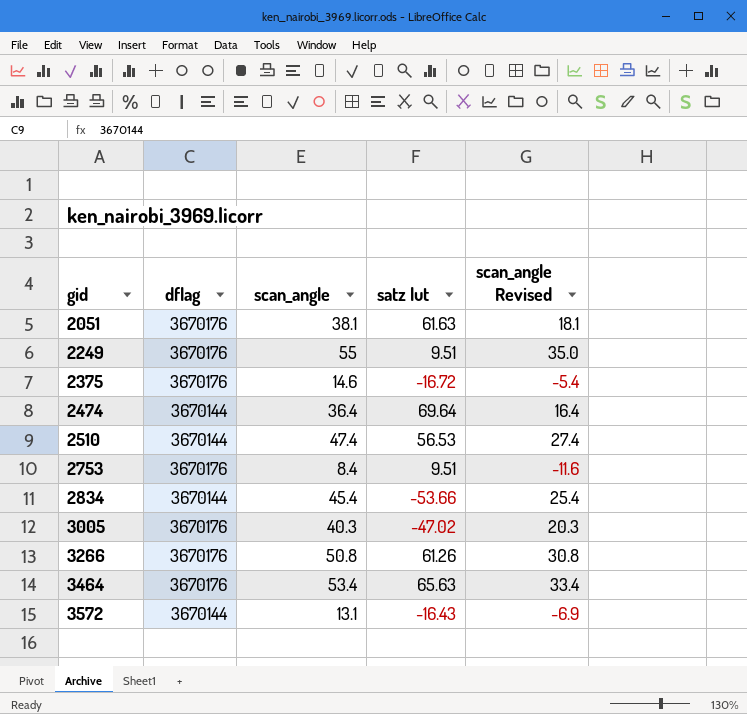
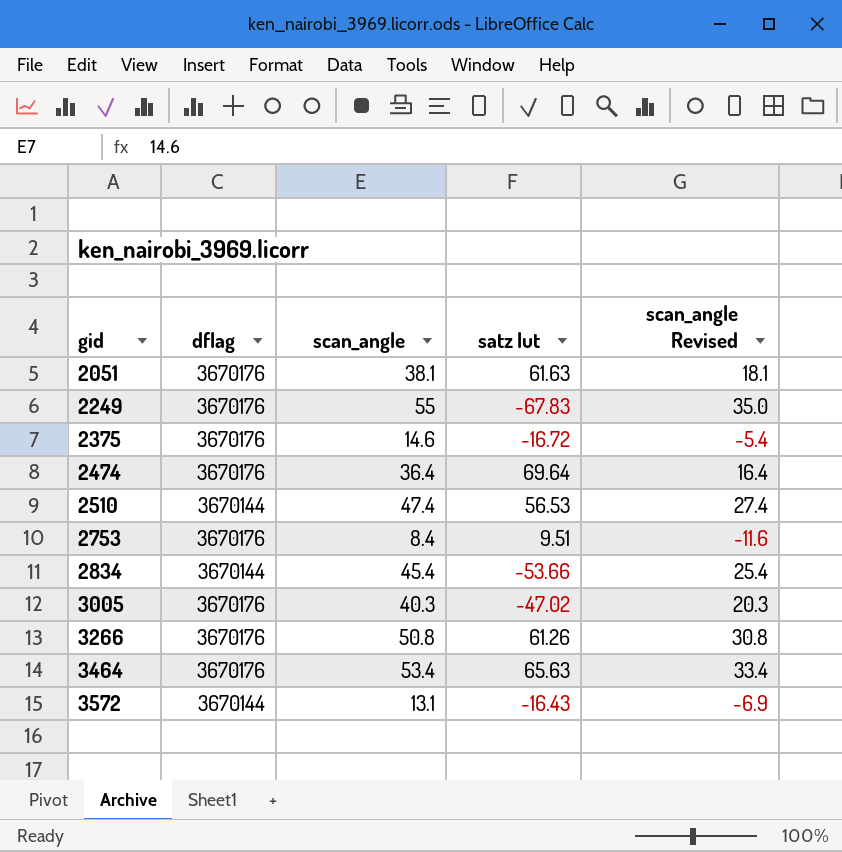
2249 | satz lut: 9.51 -> -67.83
2474 | dflag: 3670144 -> 3670176

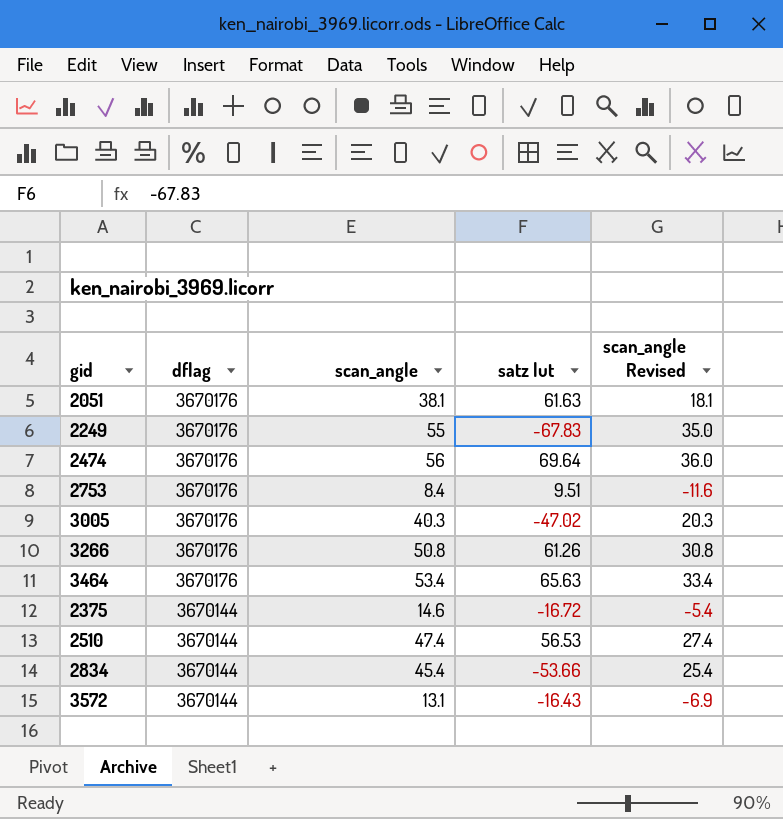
row order: gid ascending -> dflag descending
2474 | scan_angle: 36.4 -> 56
2474 | scan_angle Revised: 16.4 -> 36.0
2375 | dflag: 3670176 -> 3670144

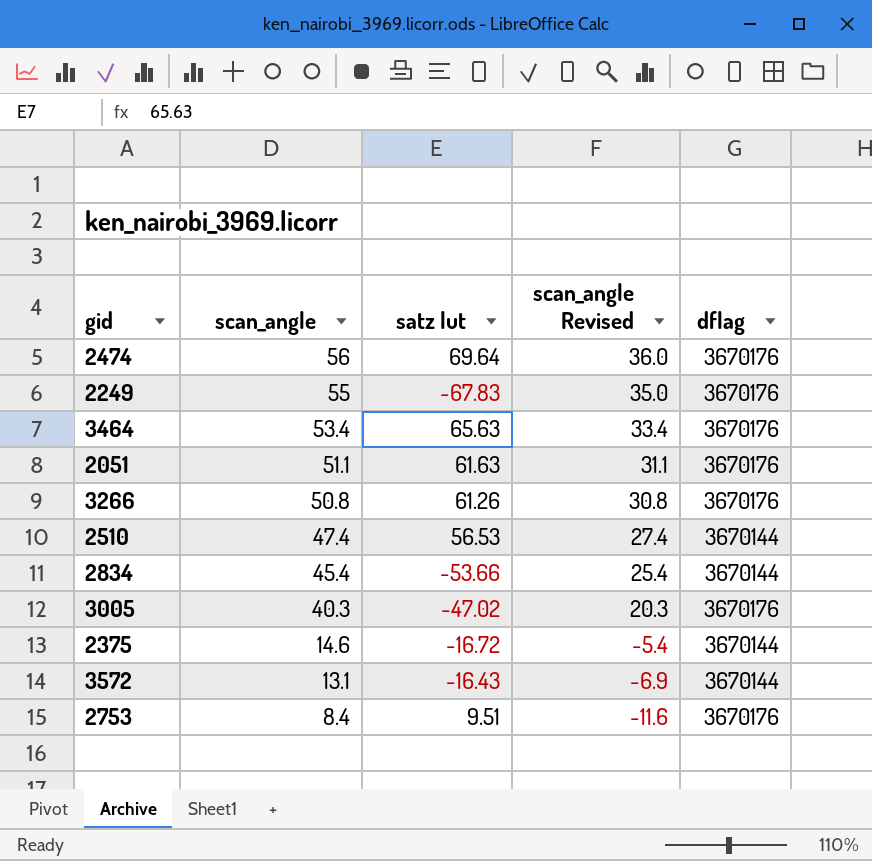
row order: dflag descending -> scan_angle descending
column dflag | position: 2 -> 5
2051 | scan_angle: 38.1 -> 51.1
2051 | scan_angle Revised: 18.1 -> 31.1

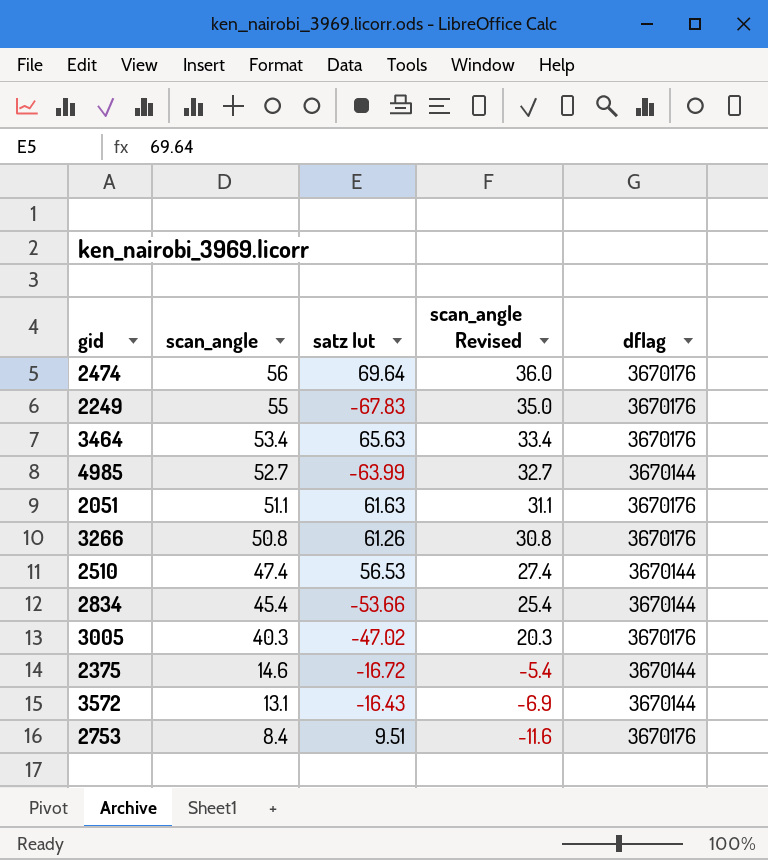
row 4985: none -> 52.7 | -63.99 | 32.7 | 3670144

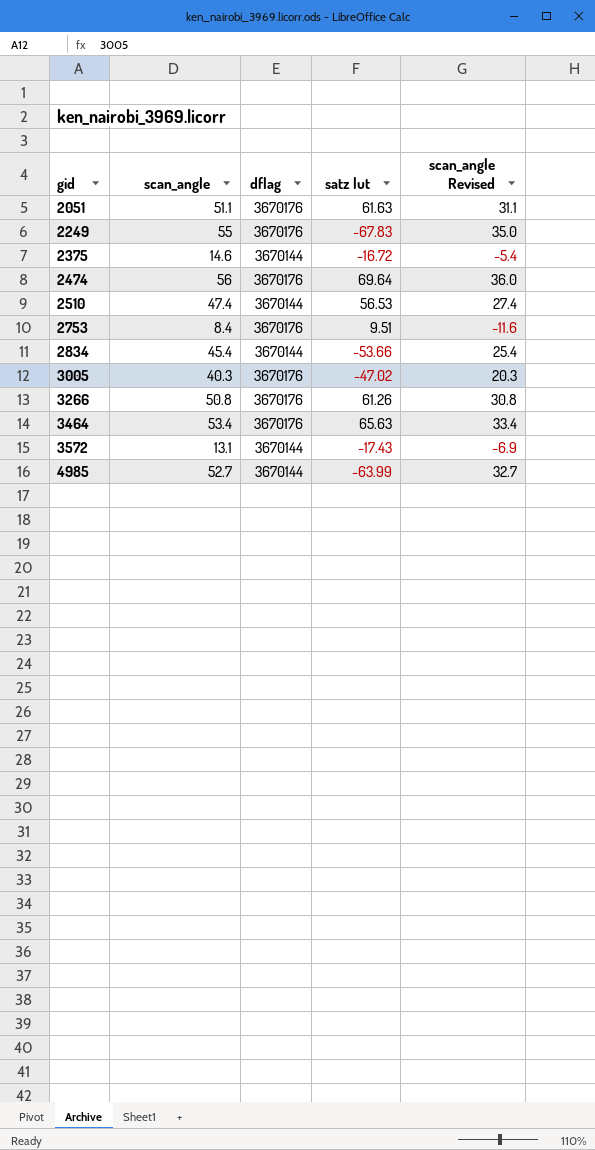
row order: scan_angle descending -> gid ascending
column dflag | position: 5 -> 3
3572 | satz lut: -16.43 -> -17.43

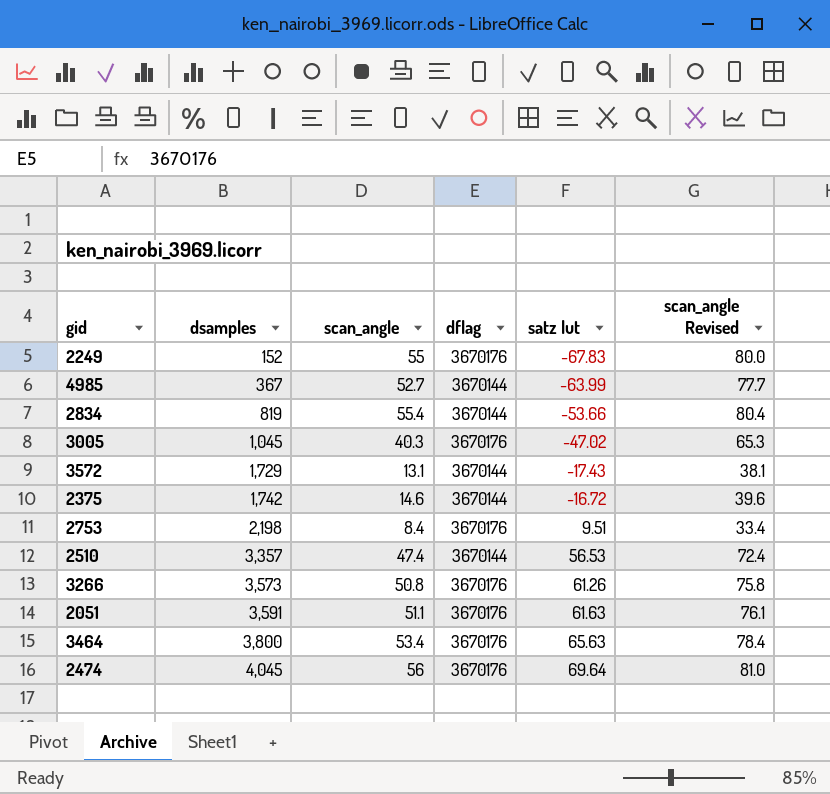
row order: gid ascending -> dsamples ascending
column dsamples | position: none -> 2
column scan_angle Revised | formula: [scan_angle] - 20 -> [scan_angle] + 25
2834 | scan_angle: 45.4 -> 55.4

